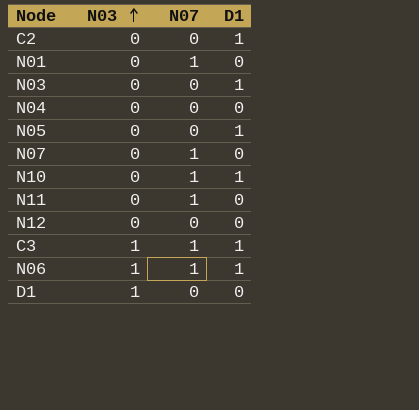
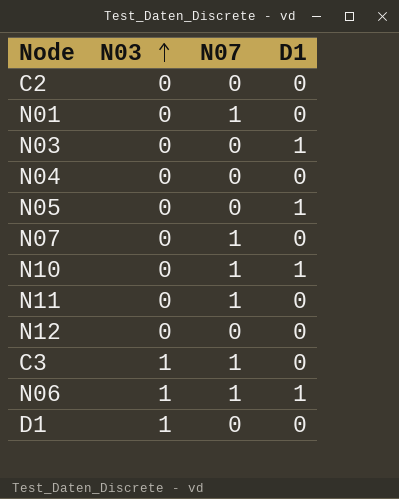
C2 | D1: 1 -> 0
C3 | D1: 1 -> 0

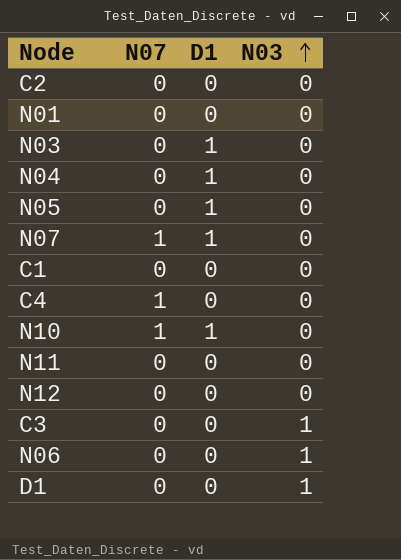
column N03 | position: 2 -> 4
N01 | N07: 1 -> 0
N04 | D1: 0 -> 1
N07 | D1: 0 -> 1
row C1: none -> 0 | 0 | 0
row C4: none -> 1 | 0 | 0
N11 | N07: 1 -> 0
C3 | N07: 1 -> 0
N06 | N07: 1 -> 0
N06 | D1: 1 -> 0

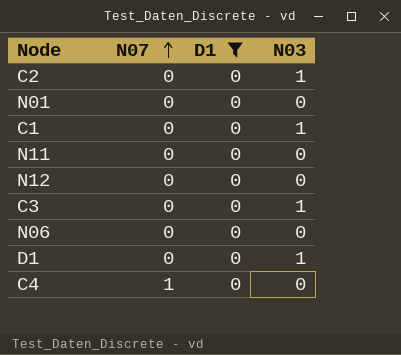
filter: none -> D1 = 0
row order: N03 ascending -> N07 ascending
C2 | N03: 0 -> 1
C1 | N03: 0 -> 1
N06 | N03: 1 -> 0

